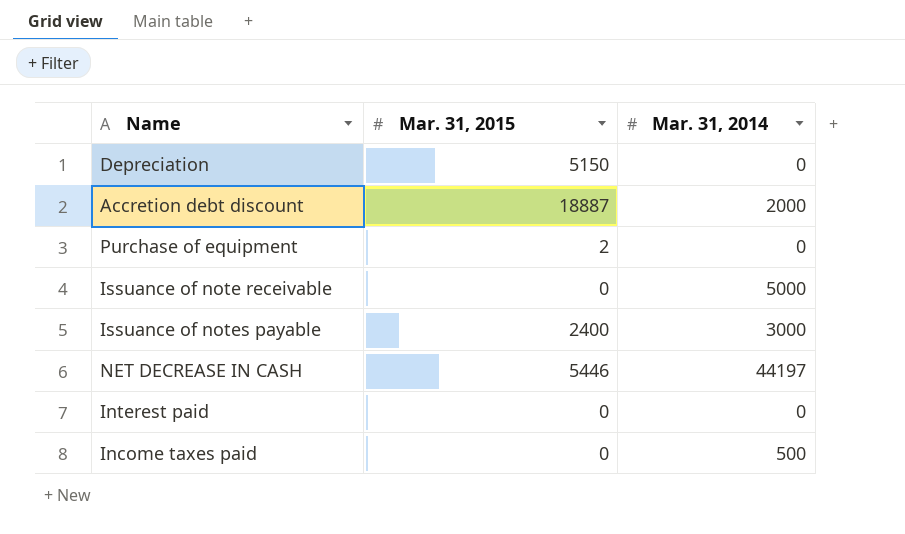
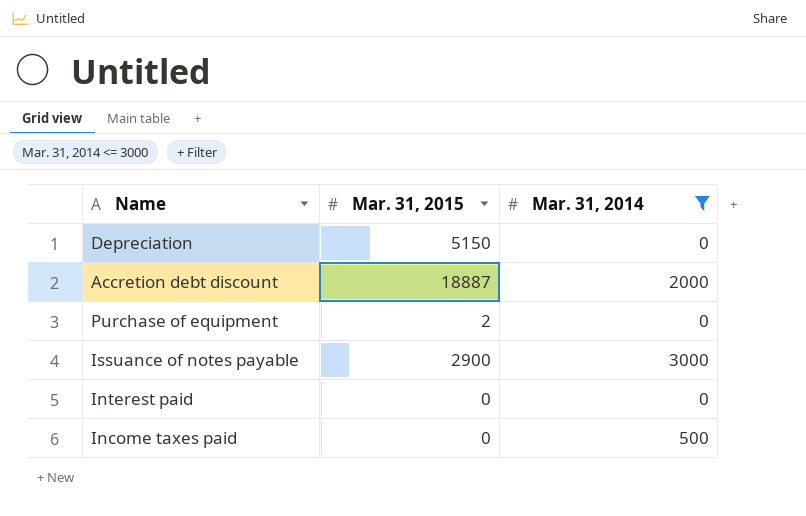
filter: none -> Mar. 31, 2014 <= 3000
Issuance of notes payable | Mar. 31, 2015: 2400 -> 2900

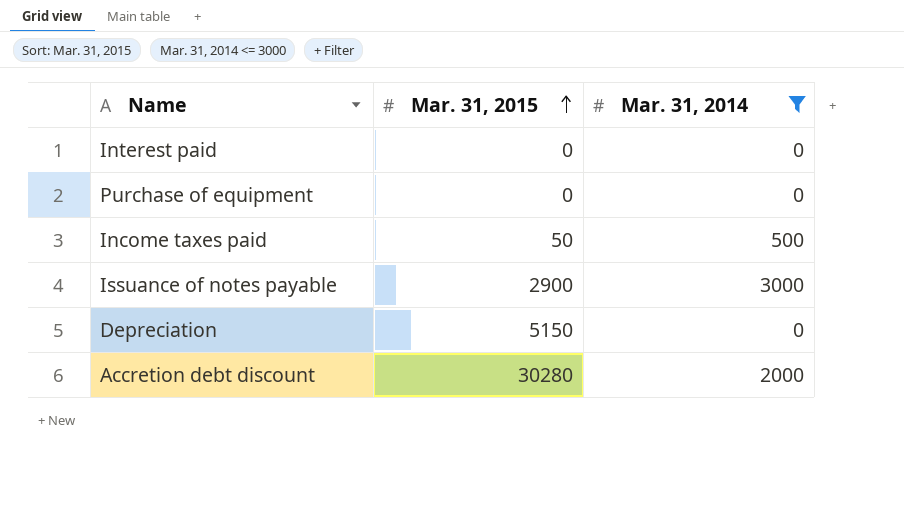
row order: none -> Mar. 31, 2015 ascending
Purchase of equipment | Mar. 31, 2015: 2 -> 0
Income taxes paid | Mar. 31, 2015: 0 -> 50
Accretion debt discount | Mar. 31, 2015: 18887 -> 30280

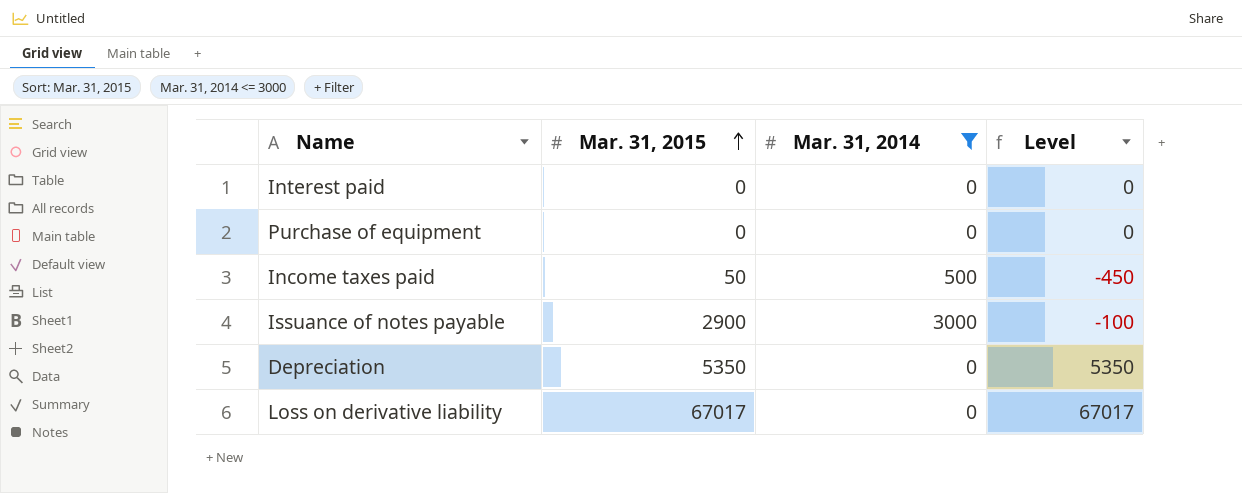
column Level | formula: none -> [Mar. 31, 2015] - [Mar. 31, 2014]
row Accretion debt discount: 30280 | 2000 -> none
Depreciation | Mar. 31, 2015: 5150 -> 5350
row Loss on derivative liability: none -> 67017 | 0 | 67017

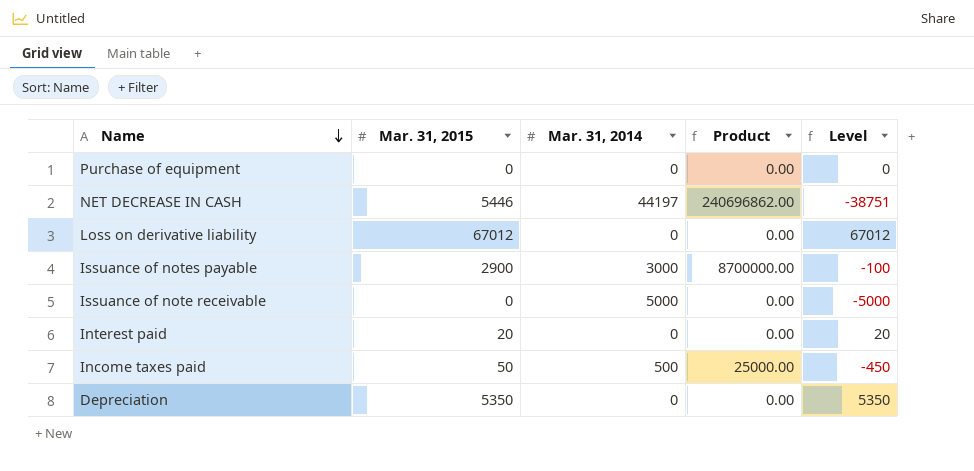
filter: Mar. 31, 2014 <= 3000 -> none
row order: Mar. 31, 2015 ascending -> Name descending
column Product | formula: none -> [Mar. 31, 2015] * [Mar. 31, 2014]
Loss on derivative liability | Mar. 31, 2015: 67017 -> 67012
Loss on derivative liability | Level: 67017 -> 67012
Interest paid | Mar. 31, 2015: 0 -> 20
Interest paid | Level: 0 -> 20

